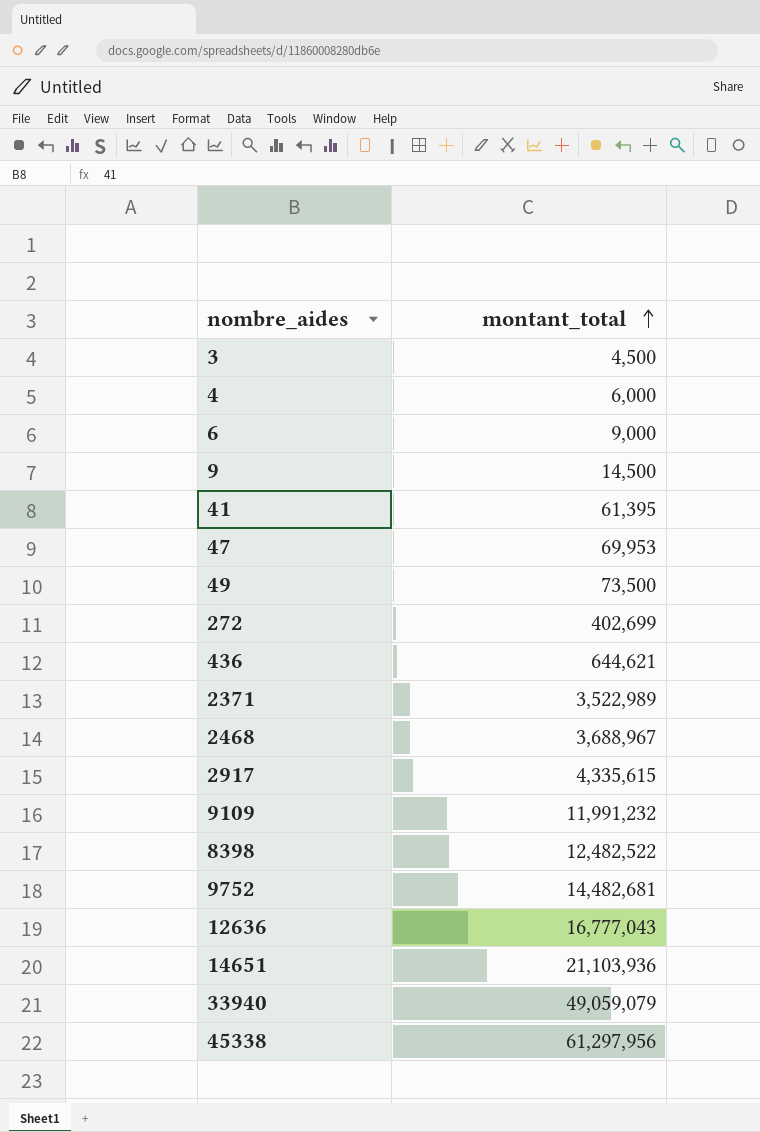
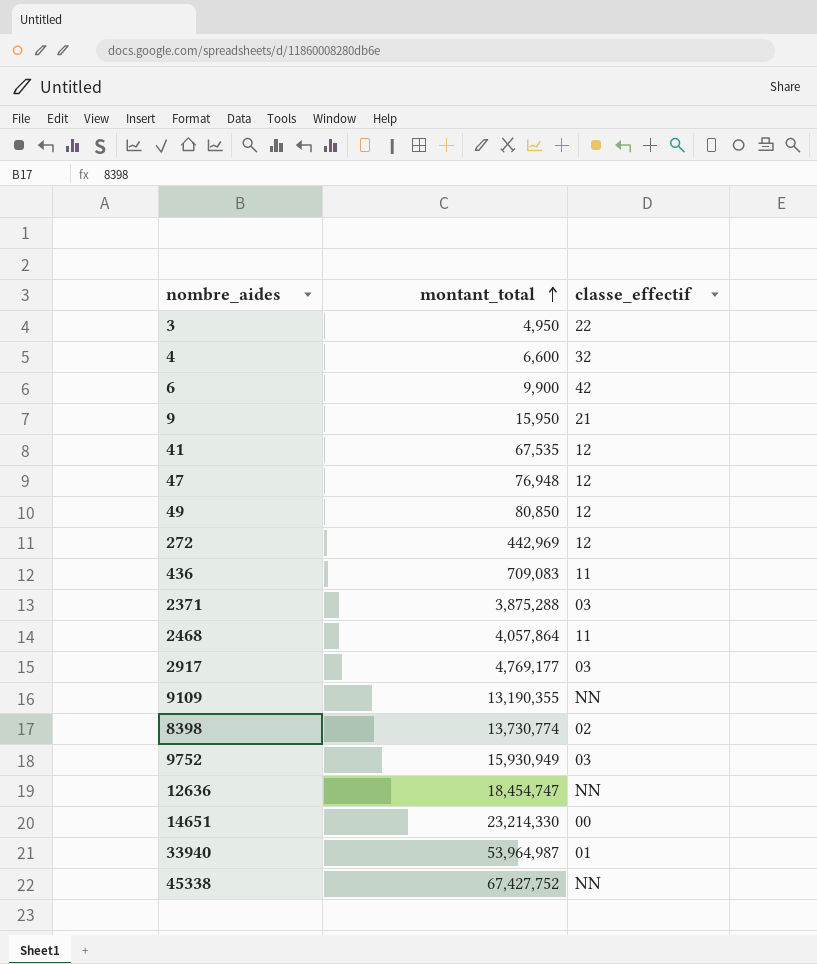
column classe_effectif | position: none -> 3
3 | montant_total: 4,500 -> 4,950
4 | montant_total: 6,000 -> 6,600
6 | montant_total: 9,000 -> 9,900
9 | montant_total: 14,500 -> 15,950
41 | montant_total: 61,395 -> 67,535
47 | montant_total: 69,953 -> 76,948
49 | montant_total: 73,500 -> 80,850
272 | montant_total: 402,699 -> 442,969
436 | montant_total: 644,621 -> 709,083
2371 | montant_total: 3,522,989 -> 3,875,288
2468 | montant_total: 3,688,967 -> 4,057,864
2917 | montant_total: 4,335,615 -> 4,769,177
9109 | montant_total: 11,991,232 -> 13,190,355
8398 | montant_total: 12,482,522 -> 13,730,774
9752 | montant_total: 14,482,681 -> 15,930,949
12636 | montant_total: 16,777,043 -> 18,454,747
14651 | montant_total: 21,103,936 -> 23,214,330
33940 | montant_total: 49,059,079 -> 53,964,987
45338 | montant_total: 61,297,956 -> 67,427,752

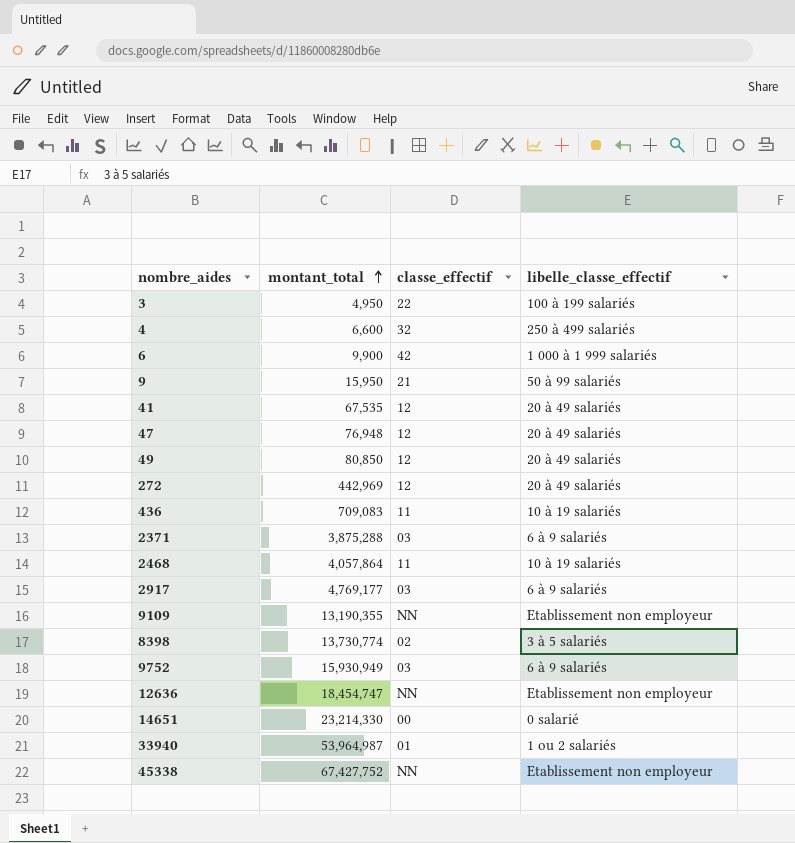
column libelle_classe_effectif | position: none -> 4

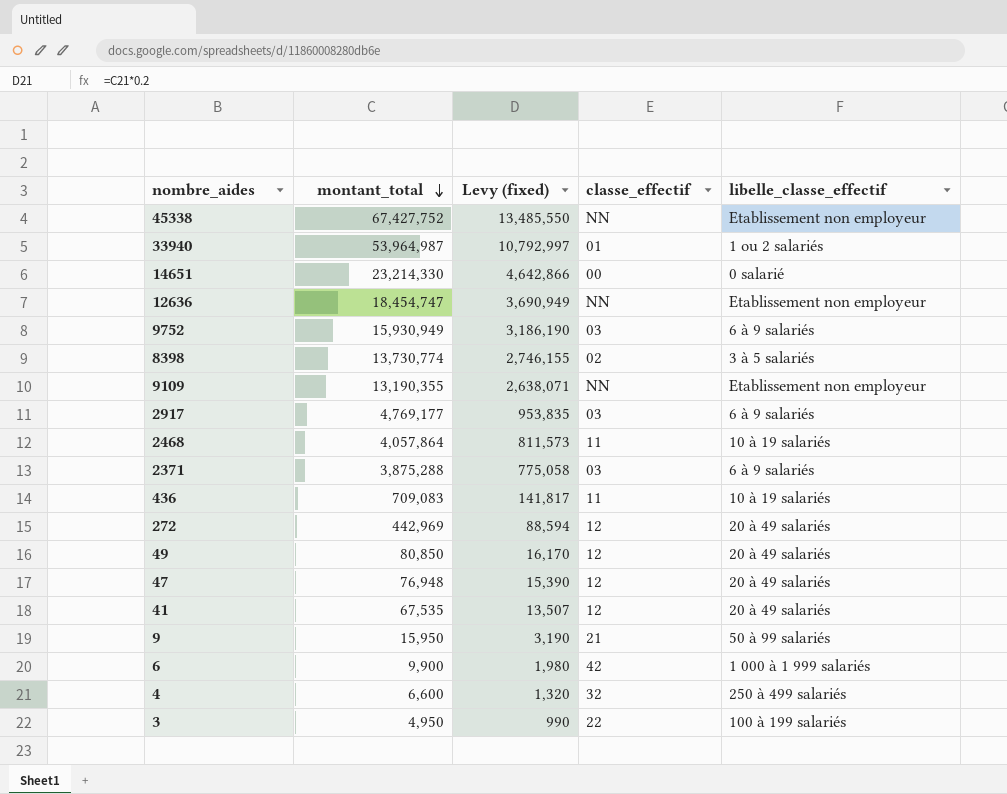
row order: montant_total ascending -> montant_total descending
column Levy (fixed) | formula: none -> [montant_total] * 0.2

